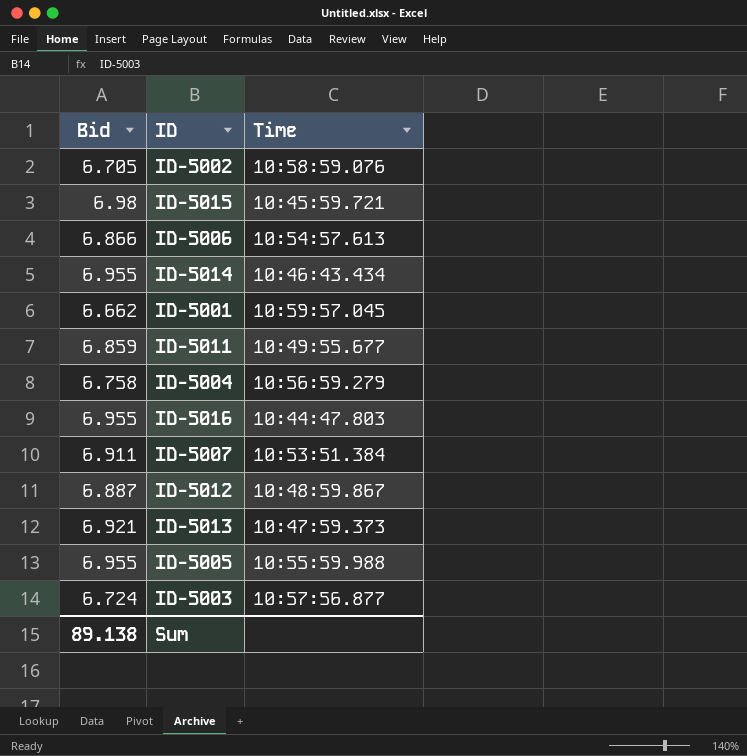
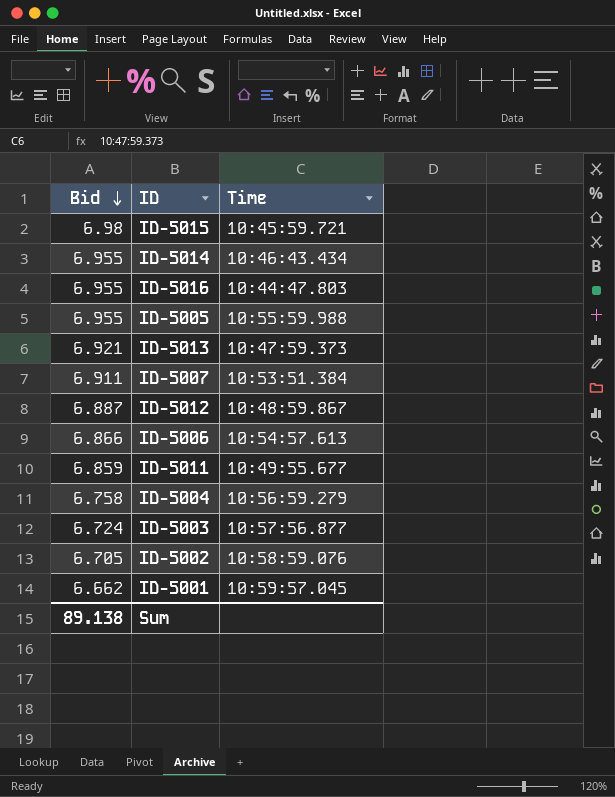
row order: none -> Bid descending

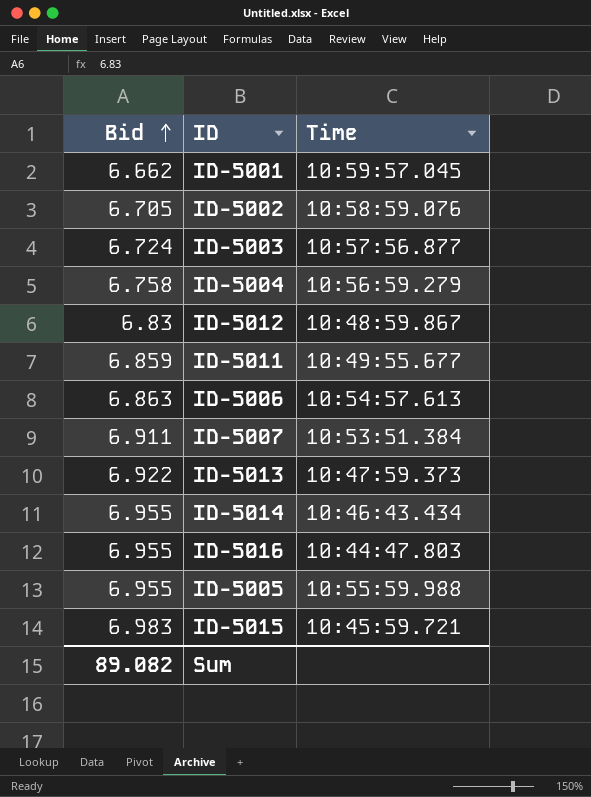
row order: Bid descending -> Bid ascending
ID-5012 | Bid: 6.887 -> 6.83
ID-5006 | Bid: 6.866 -> 6.863
ID-5013 | Bid: 6.921 -> 6.922
ID-5015 | Bid: 6.98 -> 6.983
Sum | Bid: 89.138 -> 89.082

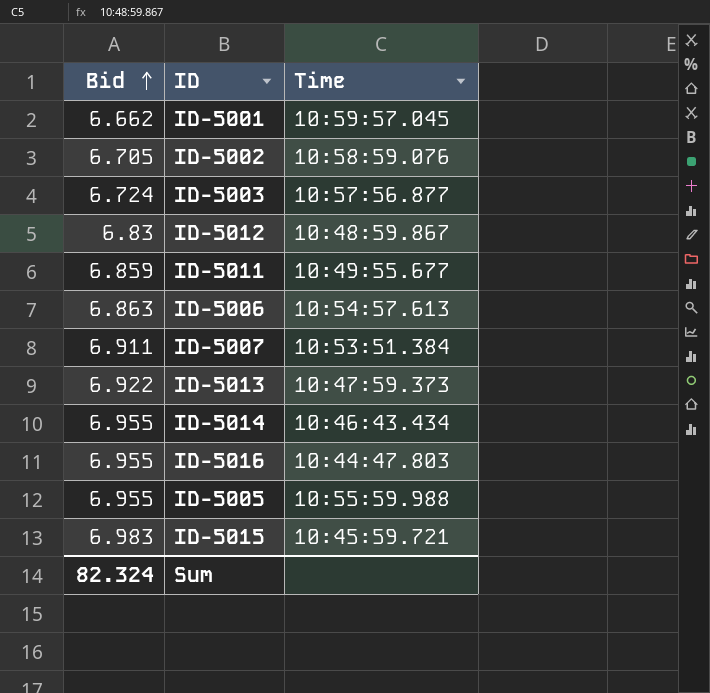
row ID-5004: 6.758 | 10:56:59.279 -> none
Sum | Bid: 89.082 -> 82.324

